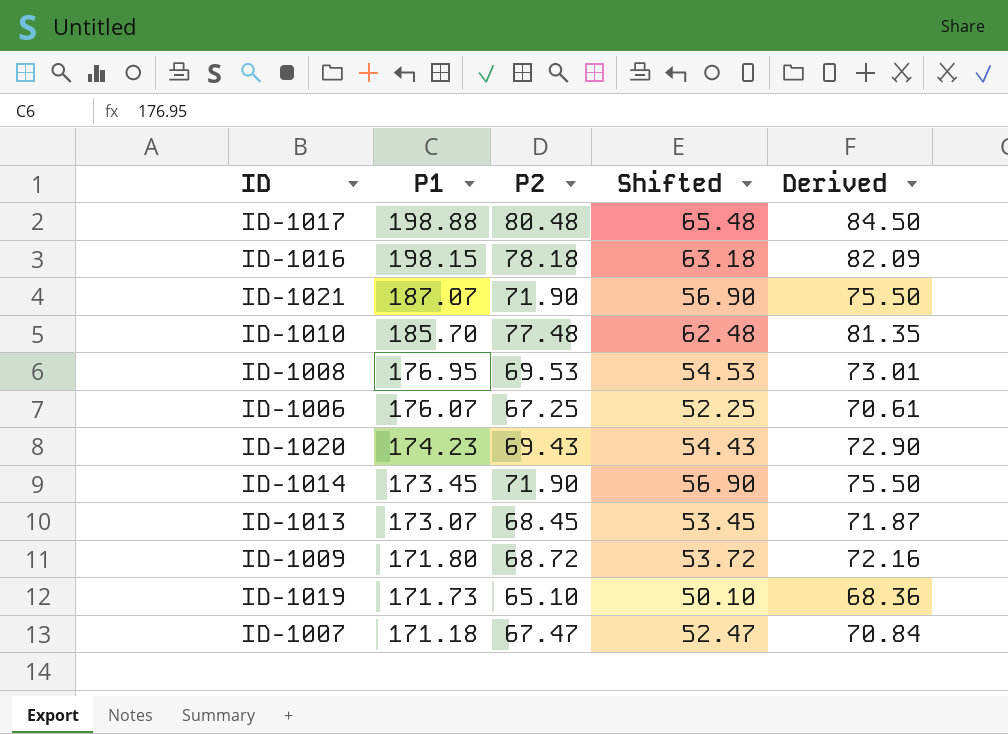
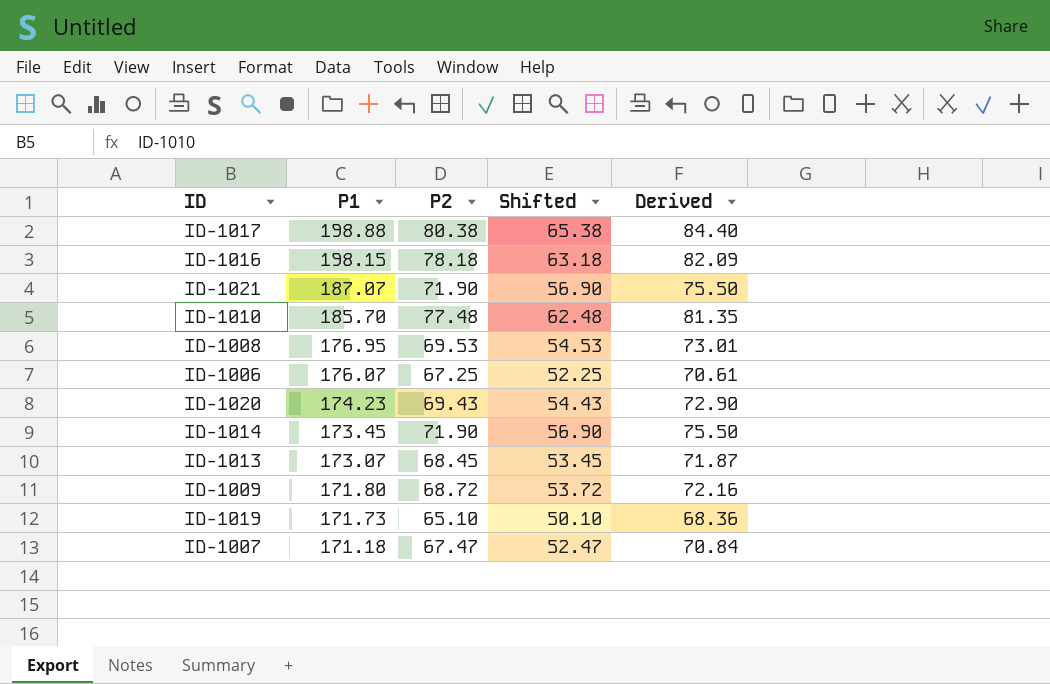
ID-1017 | P2: 80.48 -> 80.38
ID-1017 | Shifted: 65.48 -> 65.38
ID-1017 | Derived: 84.50 -> 84.40

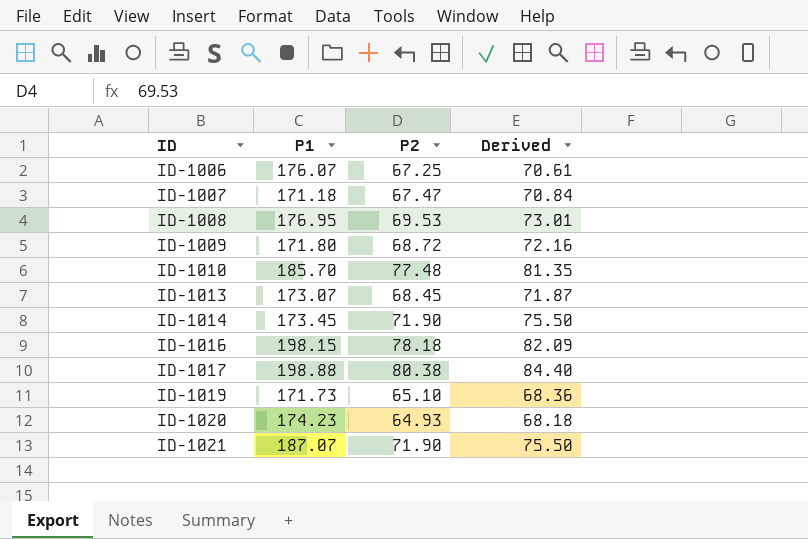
row order: P1 descending -> ID ascending
column Shifted | formula: [P2] - 15 -> none
ID-1020 | P2: 69.43 -> 64.93
ID-1020 | Derived: 72.90 -> 68.18

